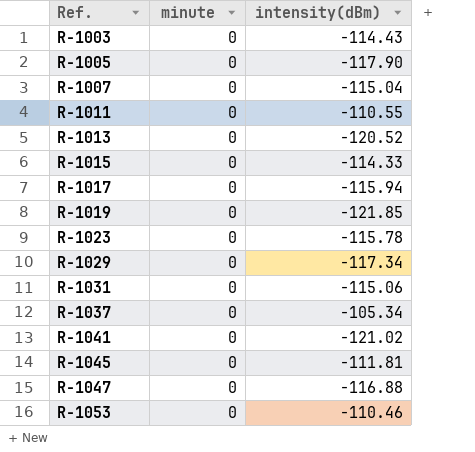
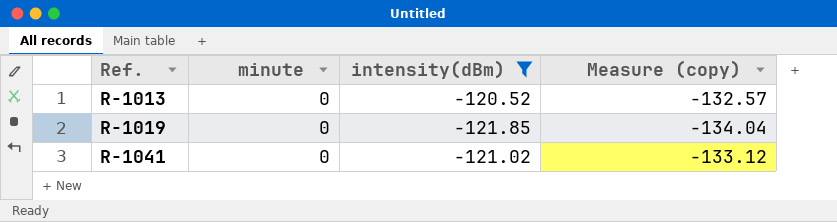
filter: none -> intensity(dBm) <= -120.52
column Measure (copy) | formula: none -> [intensity(dBm)] * 1.1

